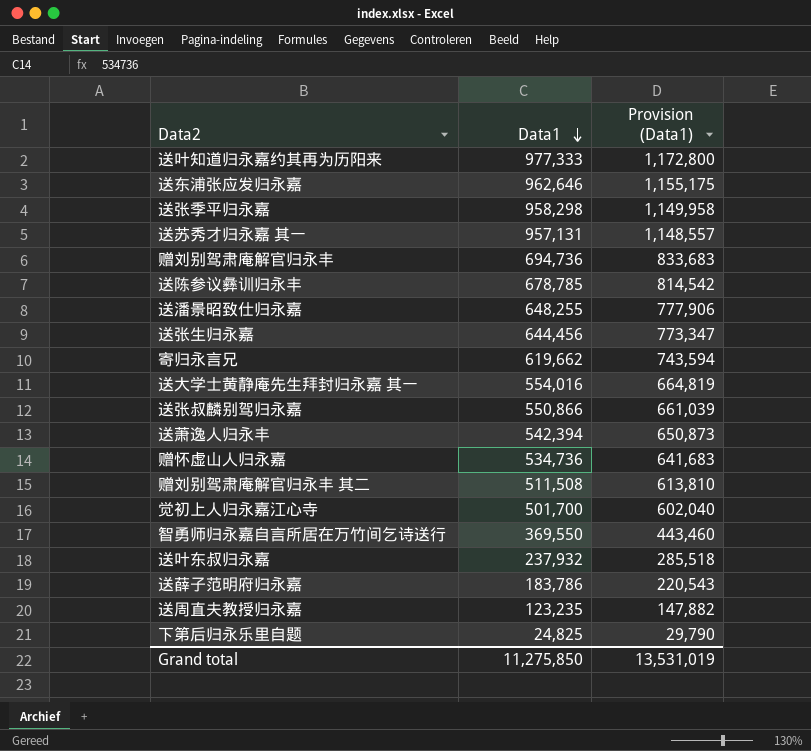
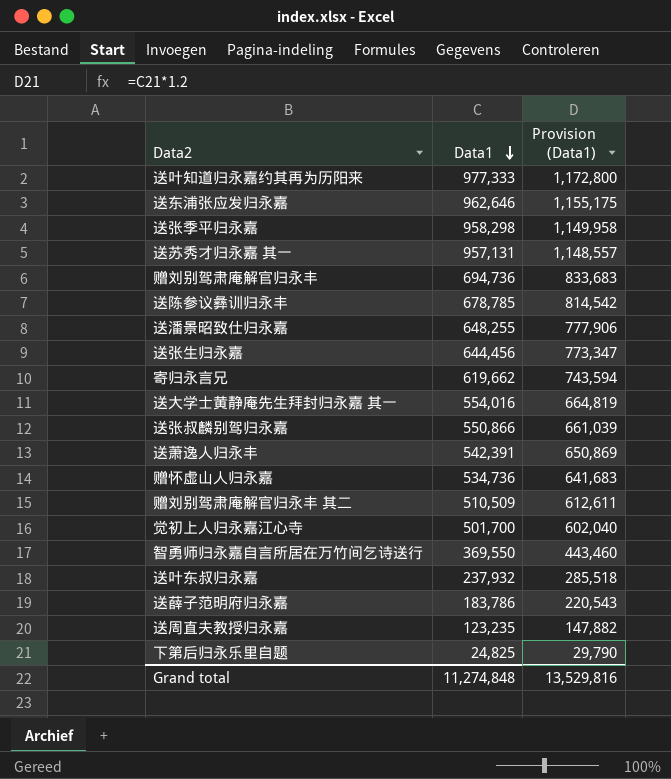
送萧逸人归永丰 | Data1: 542,394 -> 542,391
送萧逸人归永丰 | Provision (Data1): 650,873 -> 650,869
赠刘别驾肃庵解官归永丰 其二 | Data1: 511,508 -> 510,509
赠刘别驾肃庵解官归永丰 其二 | Provision (Data1): 613,810 -> 612,611
Grand total | Data1: 11,275,850 -> 11,274,848
Grand total | Provision (Data1): 13,531,019 -> 13,529,816

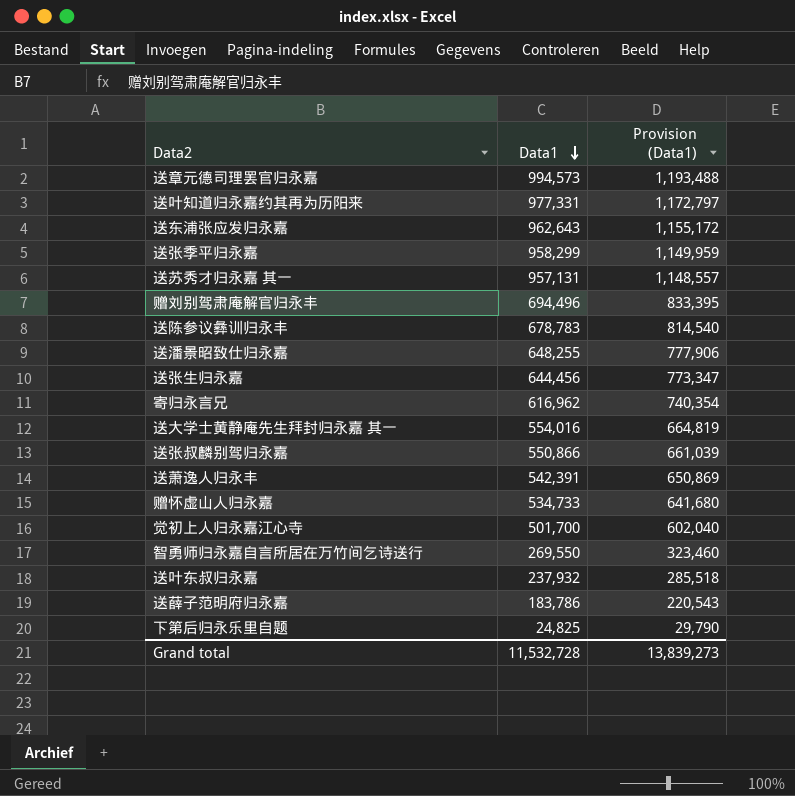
row 赠刘别驾肃庵解官归永丰 其二: 510,509 | 612,611 -> none
row 送周直夫教授归永嘉: 123,235 | 147,882 -> none
row 送章元德司理罢官归永嘉: none -> 994,573 | 1,193,488
送叶知道归永嘉约其再为历阳来 | Data1: 977,333 -> 977,331
送叶知道归永嘉约其再为历阳来 | Provision (Data1): 1,172,800 -> 1,172,797
送东浦张应发归永嘉 | Data1: 962,646 -> 962,643
送东浦张应发归永嘉 | Provision (Data1): 1,155,175 -> 1,155,172
送张季平归永嘉 | Data1: 958,298 -> 958,299
送张季平归永嘉 | Provision (Data1): 1,149,958 -> 1,149,959
赠刘别驾肃庵解官归永丰 | Data1: 694,736 -> 694,496
赠刘别驾肃庵解官归永丰 | Provision (Data1): 833,683 -> 833,395
送陈参议彝训归永丰 | Data1: 678,785 -> 678,783
送陈参议彝训归永丰 | Provision (Data1): 814,542 -> 814,540
寄归永言兄 | Data1: 619,662 -> 616,962
寄归永言兄 | Provision (Data1): 743,594 -> 740,354
赠怀虚山人归永嘉 | Data1: 534,736 -> 534,733
赠怀虚山人归永嘉 | Provision (Data1): 641,683 -> 641,680
智勇师归永嘉自言所居在万竹间乞诗送行 | Data1: 369,550 -> 269,550
智勇师归永嘉自言所居在万竹间乞诗送行 | Provision (Data1): 443,460 -> 323,460
Grand total | Data1: 11,274,848 -> 11,532,728
Grand total | Provision (Data1): 13,529,816 -> 13,839,273

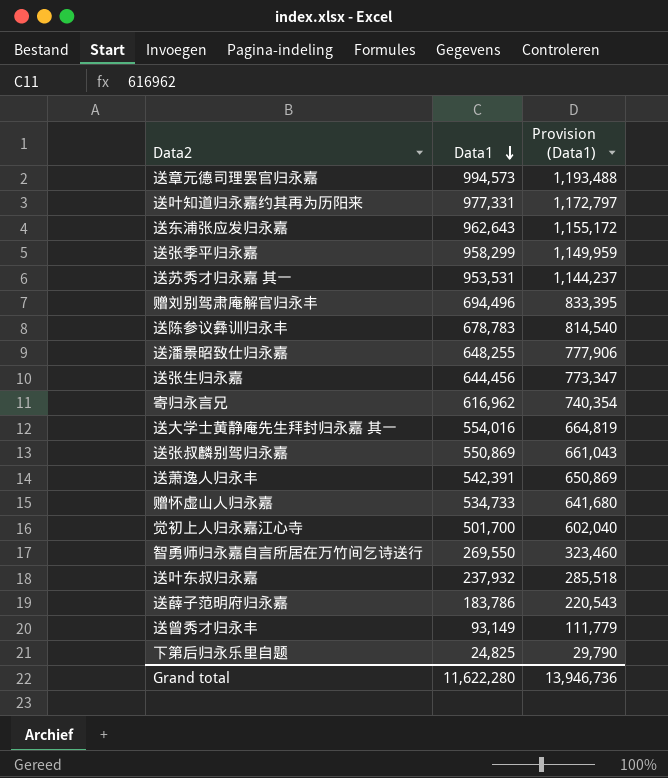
送苏秀才归永嘉 其一 | Data1: 957,131 -> 953,531
送苏秀才归永嘉 其一 | Provision (Data1): 1,148,557 -> 1,144,237
送张叔麟别驾归永嘉 | Data1: 550,866 -> 550,869
送张叔麟别驾归永嘉 | Provision (Data1): 661,039 -> 661,043
row 送曾秀才归永丰: none -> 93,149 | 111,779
Grand total | Data1: 11,532,728 -> 11,622,280
Grand total | Provision (Data1): 13,839,273 -> 13,946,736

